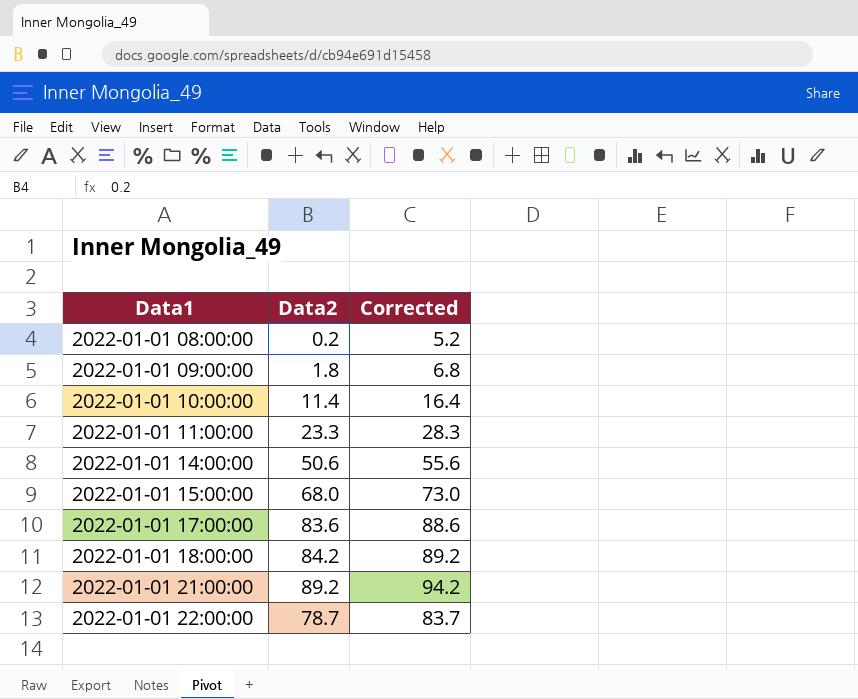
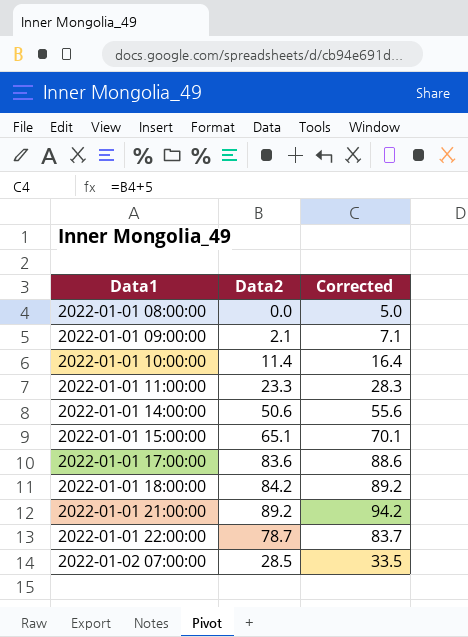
2022-01-01 08:00:00 | Data2: 0.2 -> 0.0
2022-01-01 08:00:00 | Corrected: 5.2 -> 5.0
2022-01-01 09:00:00 | Data2: 1.8 -> 2.1
2022-01-01 09:00:00 | Corrected: 6.8 -> 7.1
2022-01-01 15:00:00 | Data2: 68.0 -> 65.1
2022-01-01 15:00:00 | Corrected: 73.0 -> 70.1
row 2022-01-02 07:00:00: none -> 28.5 | 33.5

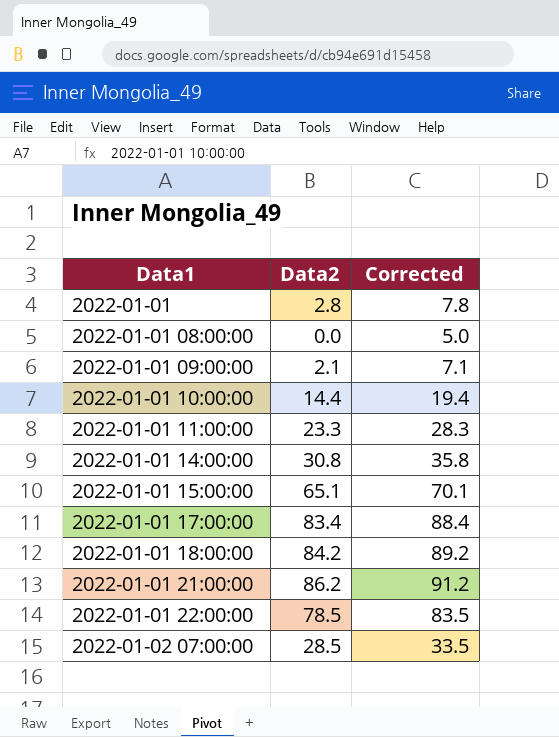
row 2022-01-01: none -> 2.8 | 7.8
2022-01-01 10:00:00 | Data2: 11.4 -> 14.4
2022-01-01 10:00:00 | Corrected: 16.4 -> 19.4
2022-01-01 14:00:00 | Data2: 50.6 -> 30.8
2022-01-01 14:00:00 | Corrected: 55.6 -> 35.8
2022-01-01 17:00:00 | Data2: 83.6 -> 83.4
2022-01-01 17:00:00 | Corrected: 88.6 -> 88.4
2022-01-01 21:00:00 | Data2: 89.2 -> 86.2
2022-01-01 21:00:00 | Corrected: 94.2 -> 91.2
2022-01-01 22:00:00 | Data2: 78.7 -> 78.5
2022-01-01 22:00:00 | Corrected: 83.7 -> 83.5

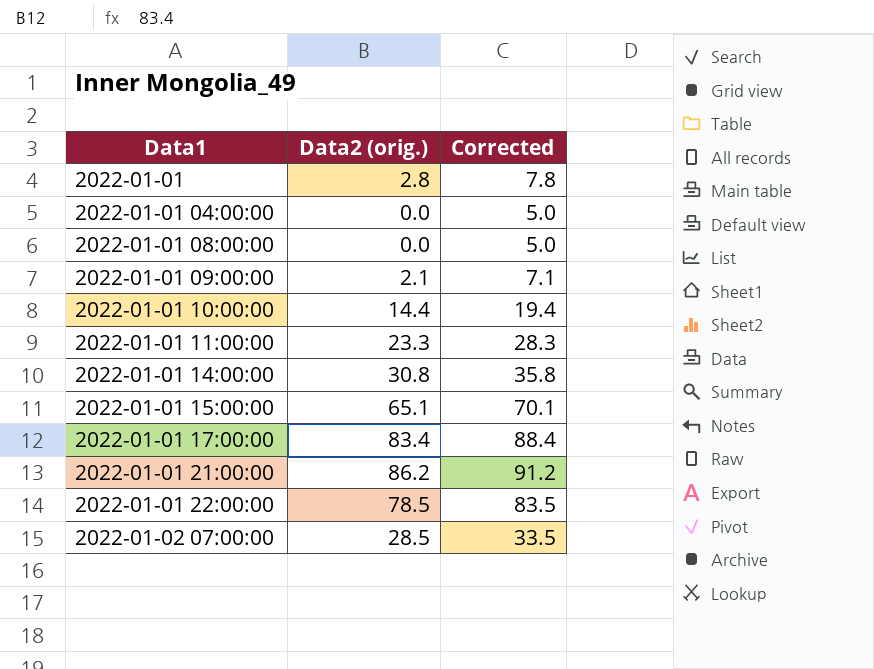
column name: Data2 -> Data2 (orig.)
row 2022-01-01 18:00:00: 84.2 | 89.2 -> none
row 2022-01-01 04:00:00: none -> 0.0 | 5.0

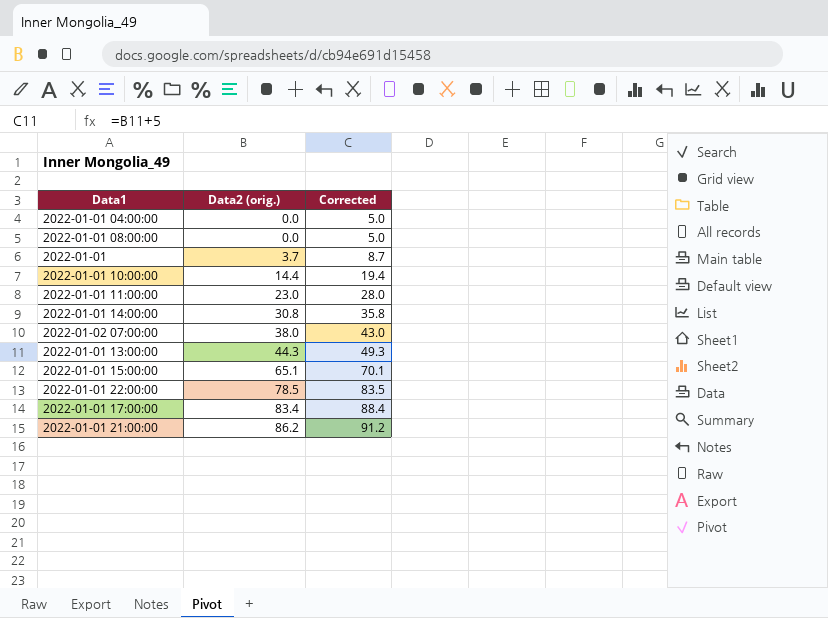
row order: Data1 ascending -> Data2 (orig.) ascending
row 2022-01-01 09:00:00: 2.1 | 7.1 -> none
2022-01-01 | Data2 (orig.): 2.8 -> 3.7
2022-01-01 | Corrected: 7.8 -> 8.7
2022-01-01 11:00:00 | Data2 (orig.): 23.3 -> 23.0
2022-01-01 11:00:00 | Corrected: 28.3 -> 28.0
2022-01-02 07:00:00 | Data2 (orig.): 28.5 -> 38.0
2022-01-02 07:00:00 | Corrected: 33.5 -> 43.0
row 2022-01-01 13:00:00: none -> 44.3 | 49.3

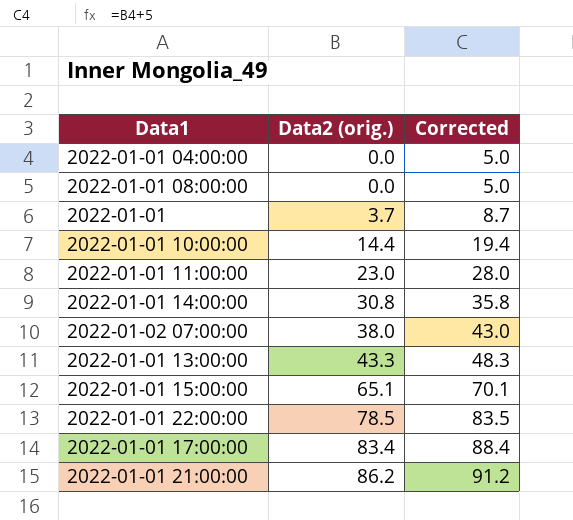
2022-01-01 13:00:00 | Data2 (orig.): 44.3 -> 43.3
2022-01-01 13:00:00 | Corrected: 49.3 -> 48.3

